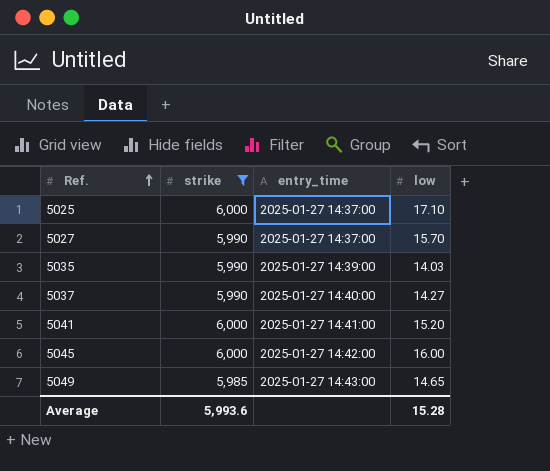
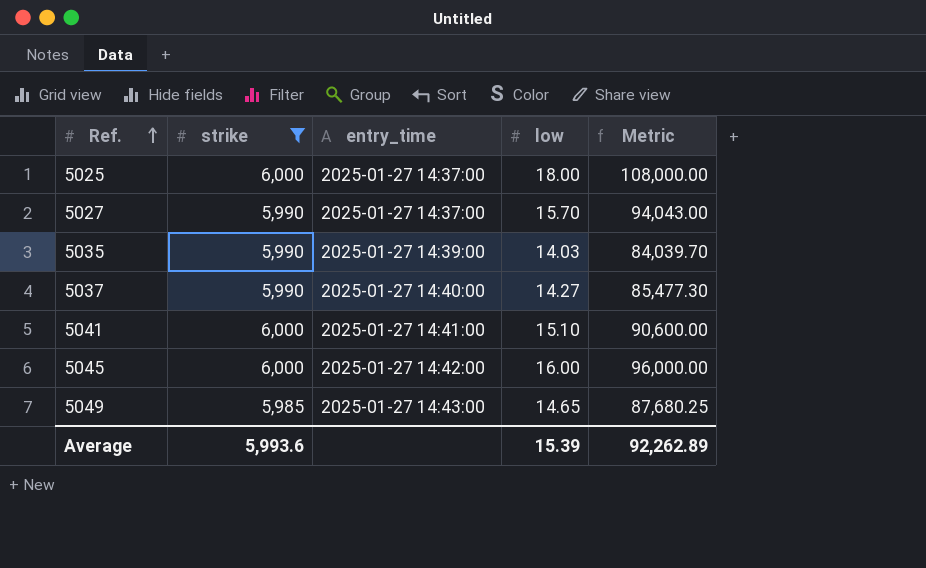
column Metric | formula: none -> [strike] * [low]
5025 | low: 17.10 -> 18.00
5041 | low: 15.20 -> 15.10
Average | low: 15.28 -> 15.39

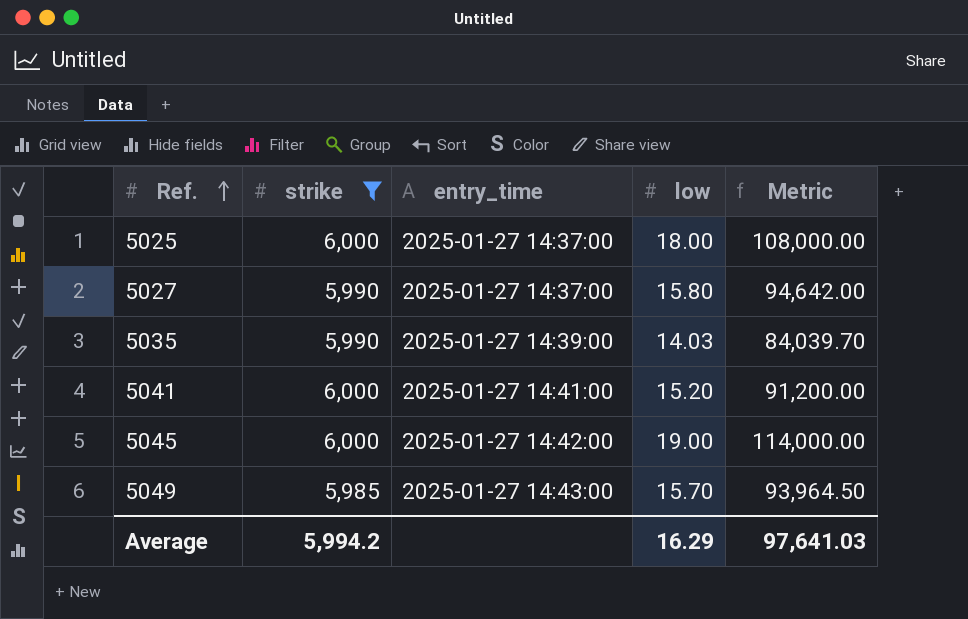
row 5037: 5,990 | 2025-01-27 14:40:00 | 14.27 | 85,477.30 -> none
5027 | low: 15.70 -> 15.80
5027 | Metric: 94,043.00 -> 94,642.00
5041 | low: 15.10 -> 15.20
5041 | Metric: 90,600.00 -> 91,200.00
5045 | low: 16.00 -> 19.00
5045 | Metric: 96,000.00 -> 114,000.00
5049 | low: 14.65 -> 15.70
5049 | Metric: 87,680.25 -> 93,964.50
Average | strike: 5,993.6 -> 5,994.2
Average | low: 15.39 -> 16.29
Average | Metric: 92,262.89 -> 97,641.03

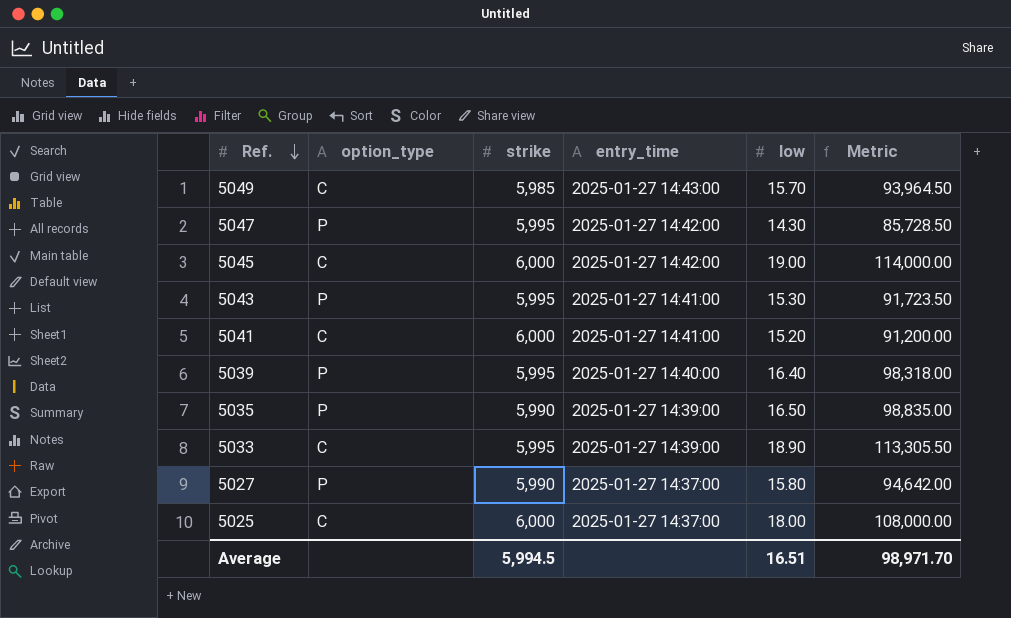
filter: strike != 5,995 -> none
row order: Ref. ascending -> Ref. descending
column option_type | position: none -> 2
5035 | low: 14.03 -> 16.50
5035 | Metric: 84,039.70 -> 98,835.00
Average | strike: 5,994.2 -> 5,994.5
Average | low: 16.29 -> 16.51
Average | Metric: 97,641.03 -> 98,971.70

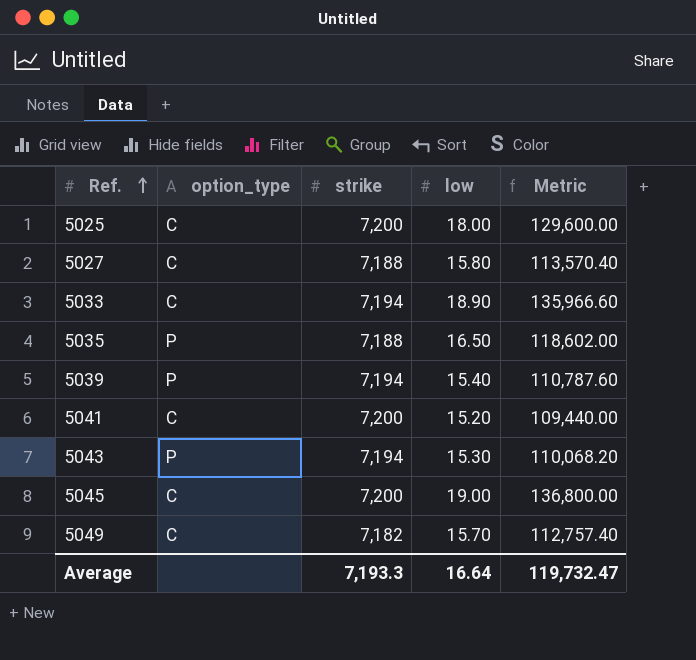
row order: Ref. descending -> Ref. ascending
column entry_time | position: 4 -> none
row 5047: P | 5,995 | 2025-01-27 14:42:00 | 14.30 | 85,728.50 -> none
5025 | strike: 6,000 -> 7,200
5025 | Metric: 108,000.00 -> 129,600.00
5027 | option_type: P -> C
5027 | strike: 5,990 -> 7,188
5027 | Metric: 94,642.00 -> 113,570.40
5033 | strike: 5,995 -> 7,194
5033 | Metric: 113,305.50 -> 135,966.60
5035 | strike: 5,990 -> 7,188
5035 | Metric: 98,835.00 -> 118,602.00
5039 | strike: 5,995 -> 7,194
5039 | low: 16.40 -> 15.40
5039 | Metric: 98,318.00 -> 110,787.60
5041 | strike: 6,000 -> 7,200
5041 | Metric: 91,200.00 -> 109,440.00
5043 | strike: 5,995 -> 7,194
5043 | Metric: 91,723.50 -> 110,068.20
5045 | strike: 6,000 -> 7,200
5045 | Metric: 114,000.00 -> 136,800.00
5049 | strike: 5,985 -> 7,182
5049 | Metric: 93,964.50 -> 112,757.40
Average | strike: 5,994.5 -> 7,193.3
Average | low: 16.51 -> 16.64
Average | Metric: 98,971.70 -> 119,732.47

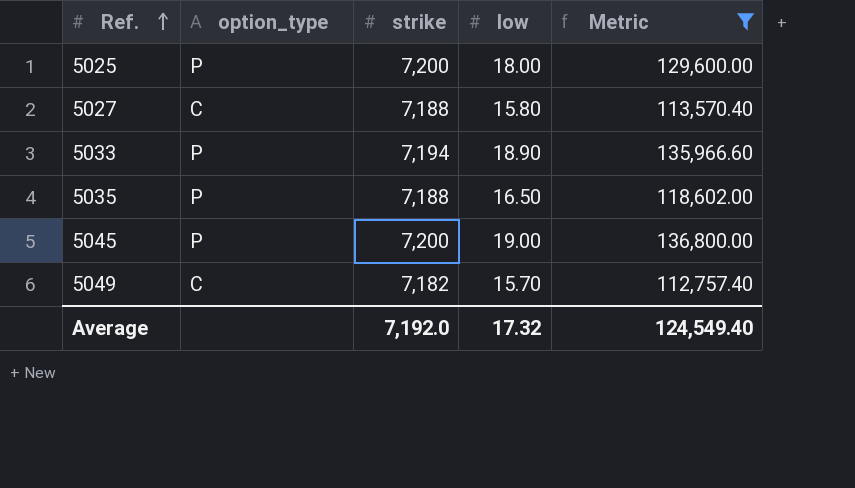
filter: none -> Metric >= 112,757.40
5025 | option_type: C -> P
5033 | option_type: C -> P
5045 | option_type: C -> P
Average | strike: 7,193.3 -> 7,192.0
Average | low: 16.64 -> 17.32
Average | Metric: 119,732.47 -> 124,549.40

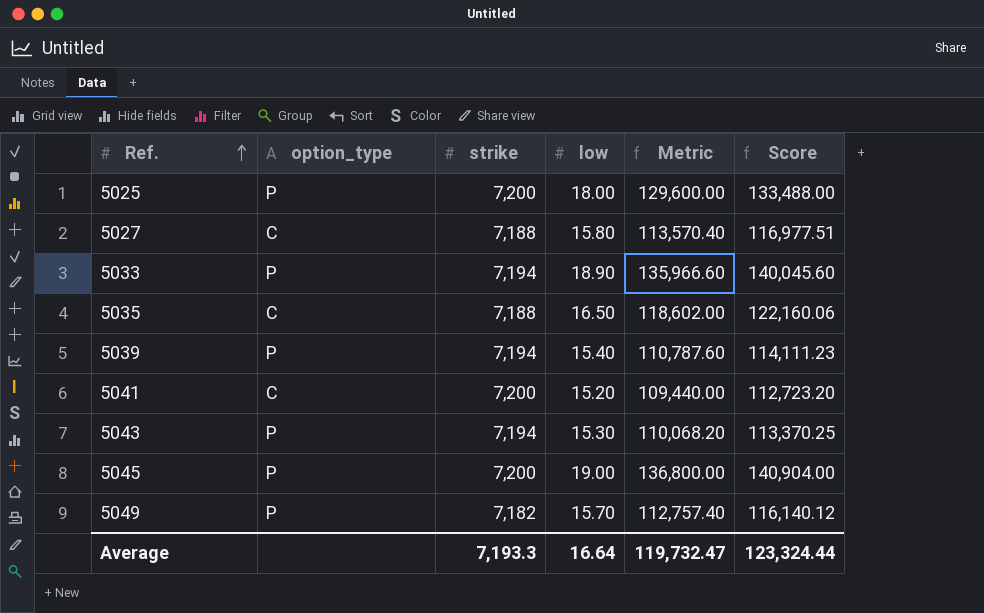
filter: Metric >= 112,757.40 -> none
column Score | formula: none -> [Metric] * 1.03
5035 | option_type: P -> C
5049 | option_type: C -> P
Average | strike: 7,192.0 -> 7,193.3
Average | low: 17.32 -> 16.64
Average | Metric: 124,549.40 -> 119,732.47

